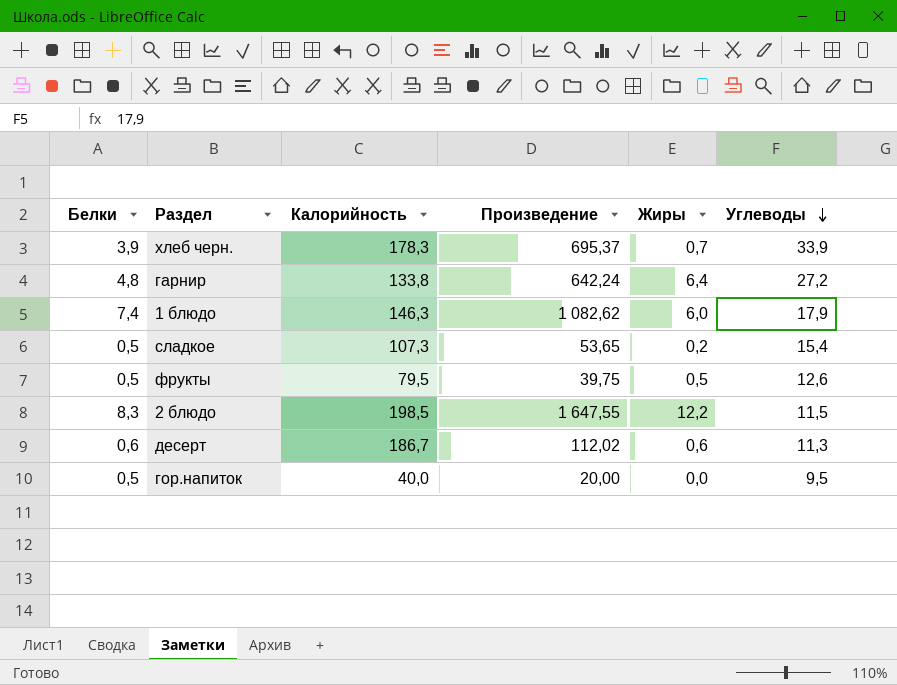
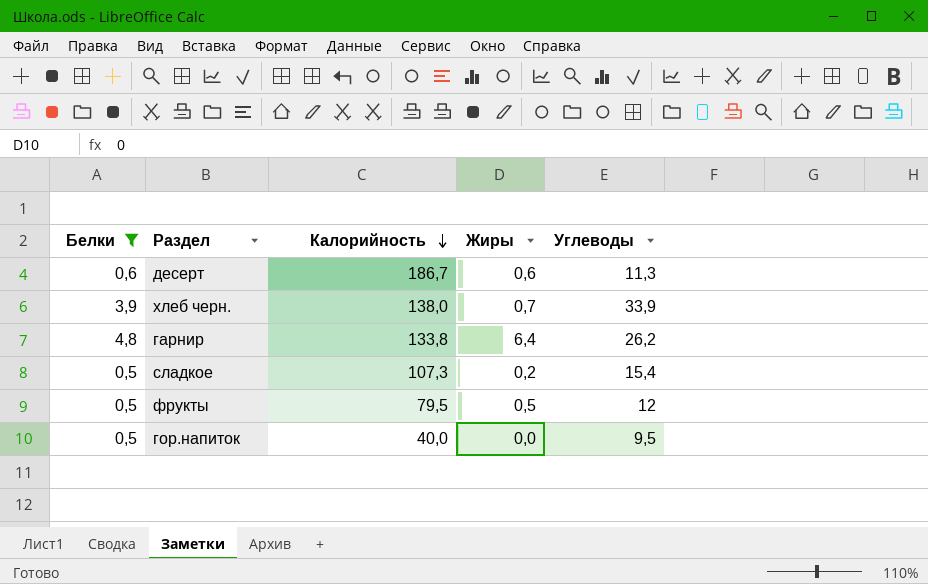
filter: none -> Белки <= 4,8
row order: Углеводы descending -> Калорийность descending
column Произведение | formula: [Белки] * [Калорийность] -> none
хлеб черн. | Калорийность: 178,3 -> 138,0
гарнир | Углеводы: 27,2 -> 26,2
фрукты | Углеводы: 12,6 -> 12

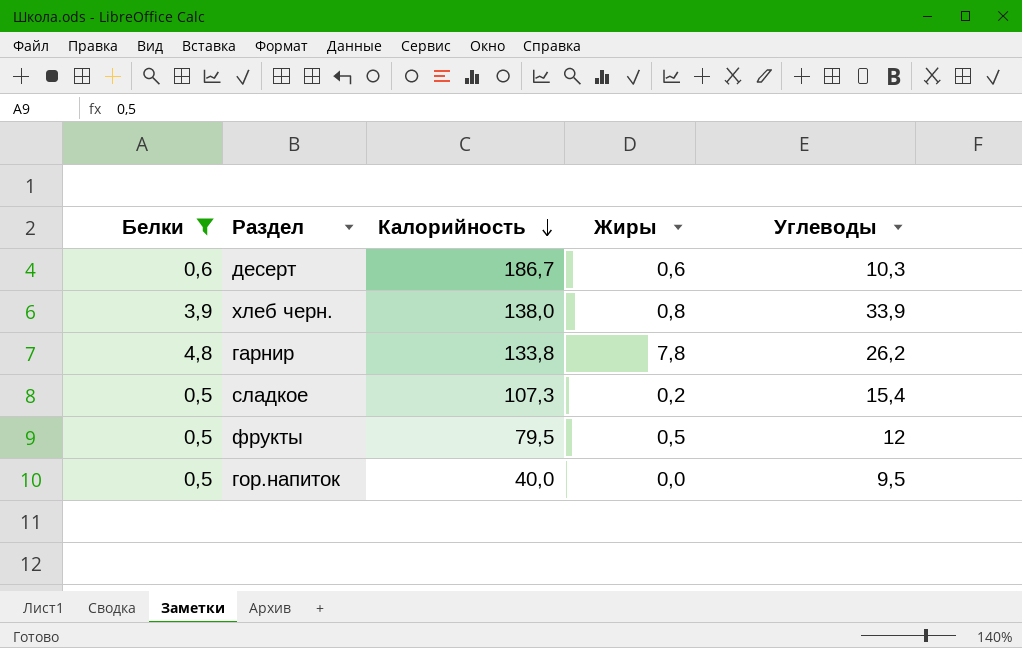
десерт | Углеводы: 11,3 -> 10,3
хлеб черн. | Жиры: 0,7 -> 0,8
гарнир | Жиры: 6,4 -> 7,8

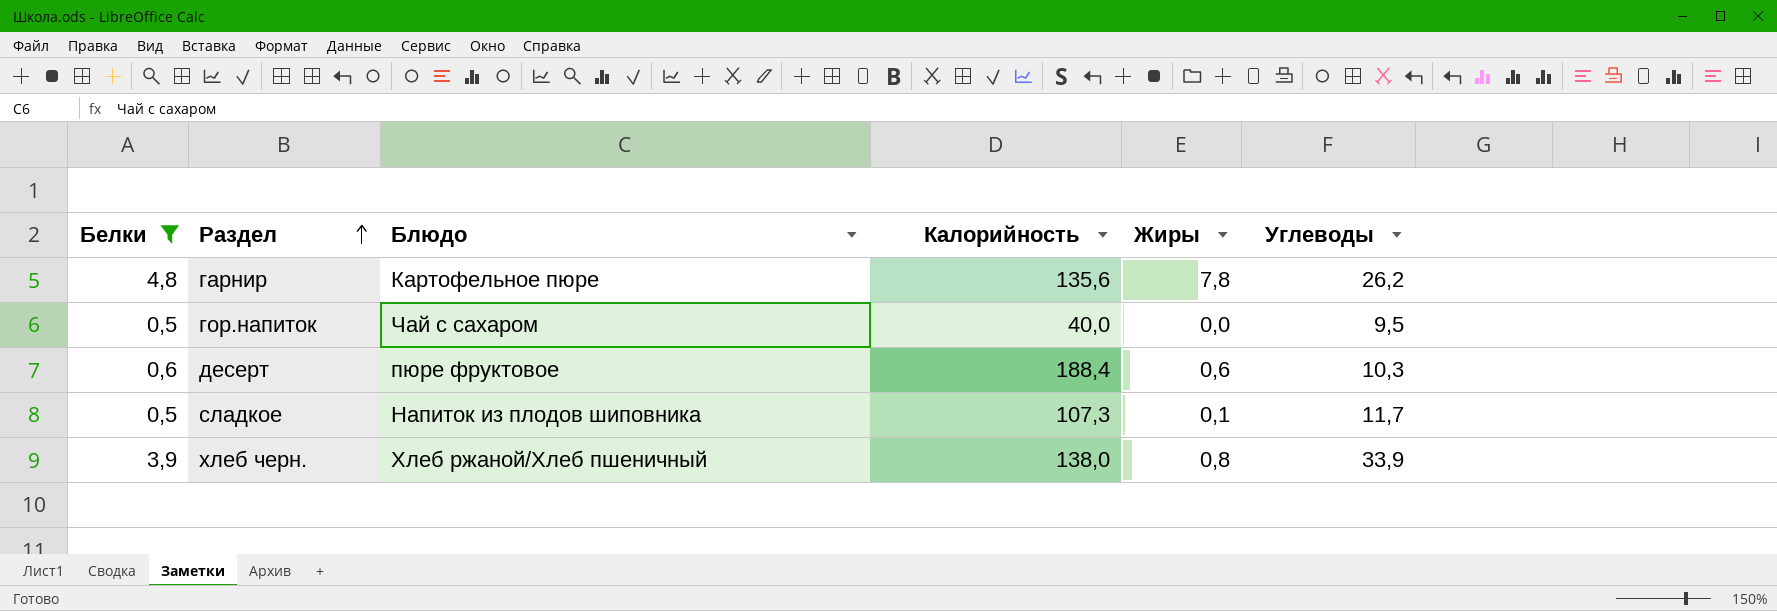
row order: Калорийность descending -> Раздел ascending
column Блюдо | position: none -> 3
row фрукты: 0,5 | 79,5 | 0,5 | 12 -> none
гарнир | Калорийность: 133,8 -> 135,6
десерт | Калорийность: 186,7 -> 188,4
сладкое | Жиры: 0,2 -> 0,1
сладкое | Углеводы: 15,4 -> 11,7

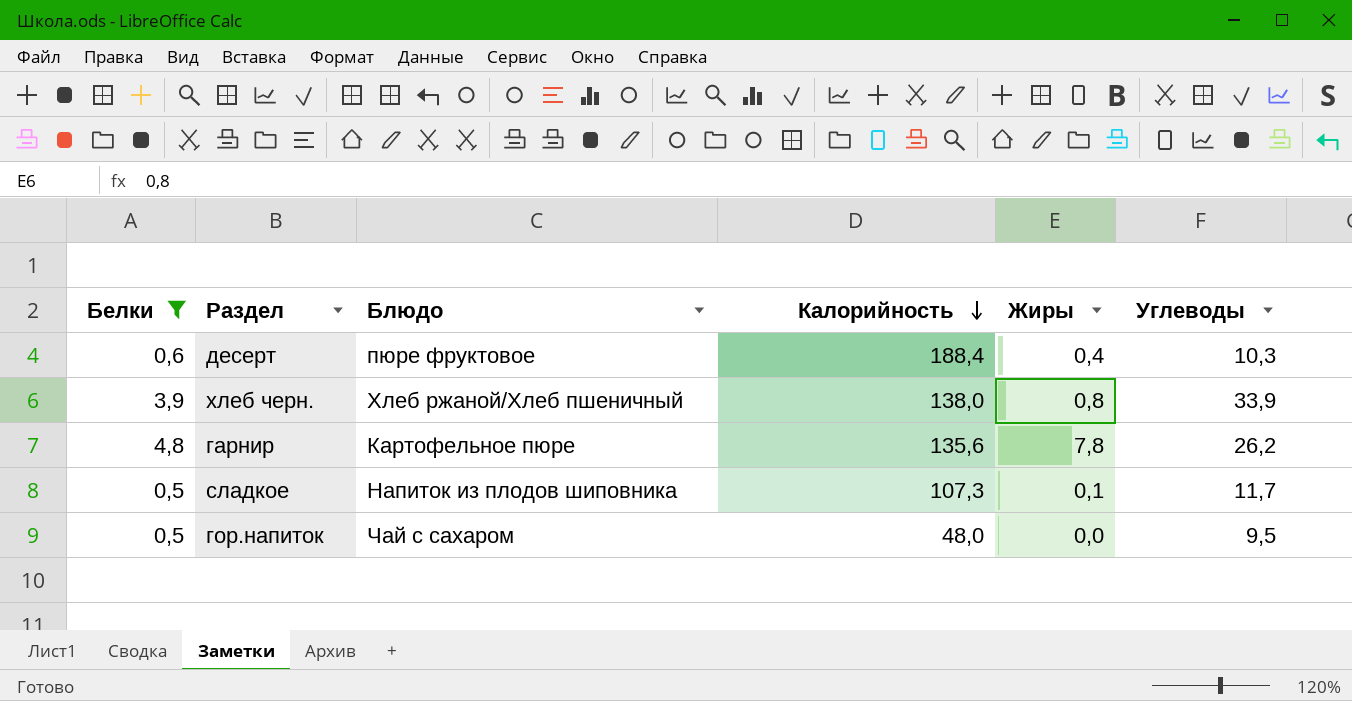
row order: Раздел ascending -> Калорийность descending
десерт | Жиры: 0,6 -> 0,4
гор.напиток | Калорийность: 40,0 -> 48,0

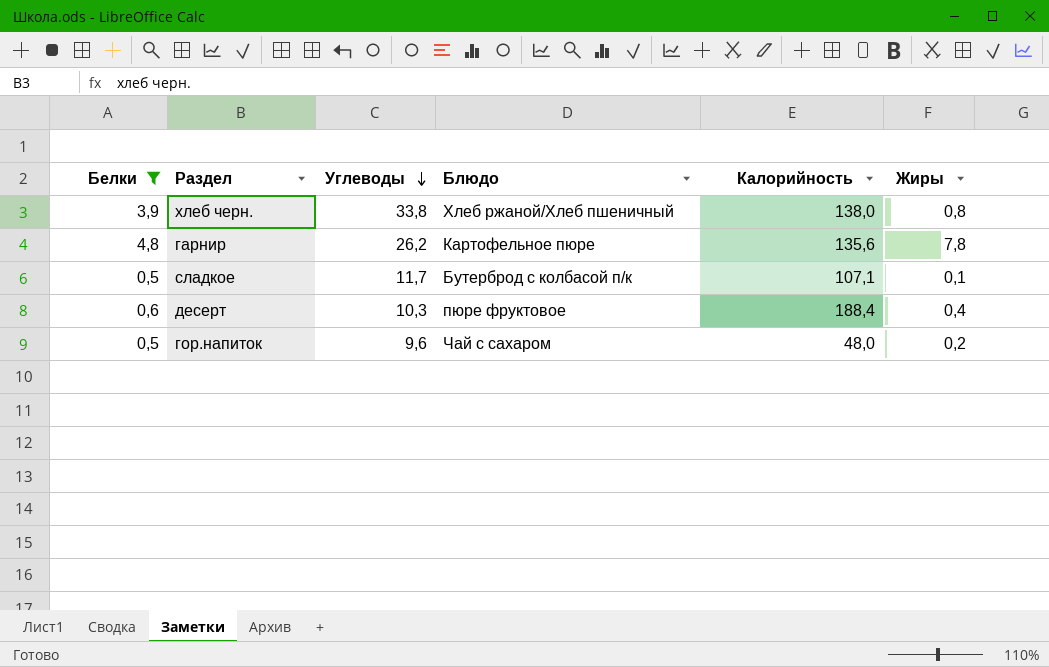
row order: Калорийность descending -> Углеводы descending
column Углеводы | position: 6 -> 3
хлеб черн. | Углеводы: 33,9 -> 33,8
сладкое | Блюдо: Напиток из плодов шиповника -> Бутерброд с колбасой п/к
сладкое | Калорийность: 107,3 -> 107,1
гор.напиток | Углеводы: 9,5 -> 9,6
гор.напиток | Жиры: 0,0 -> 0,2

